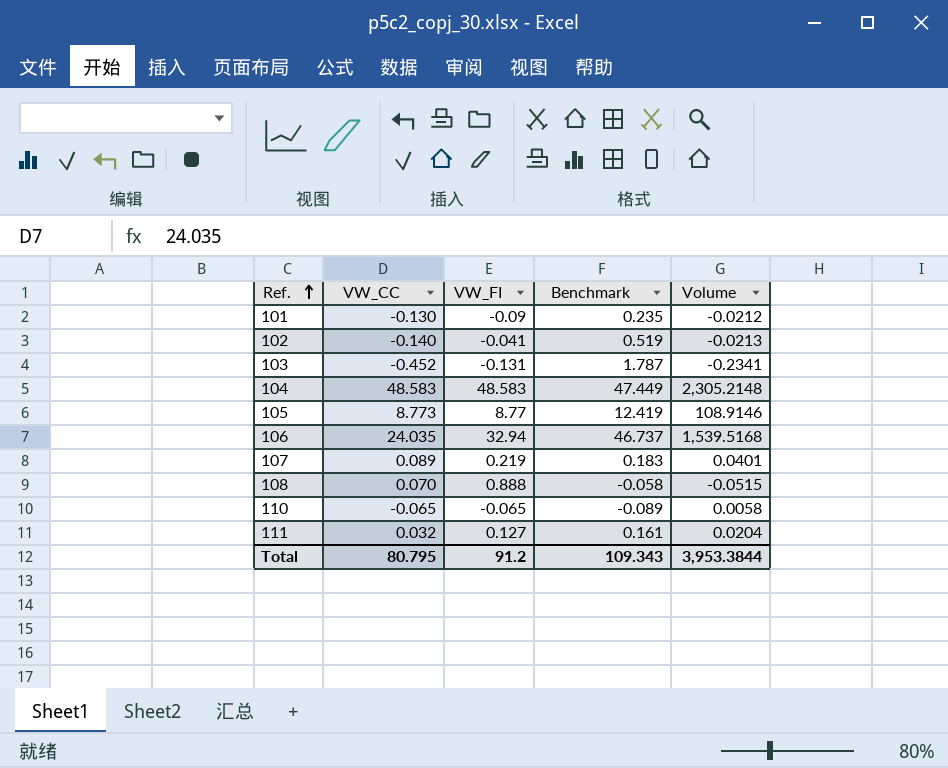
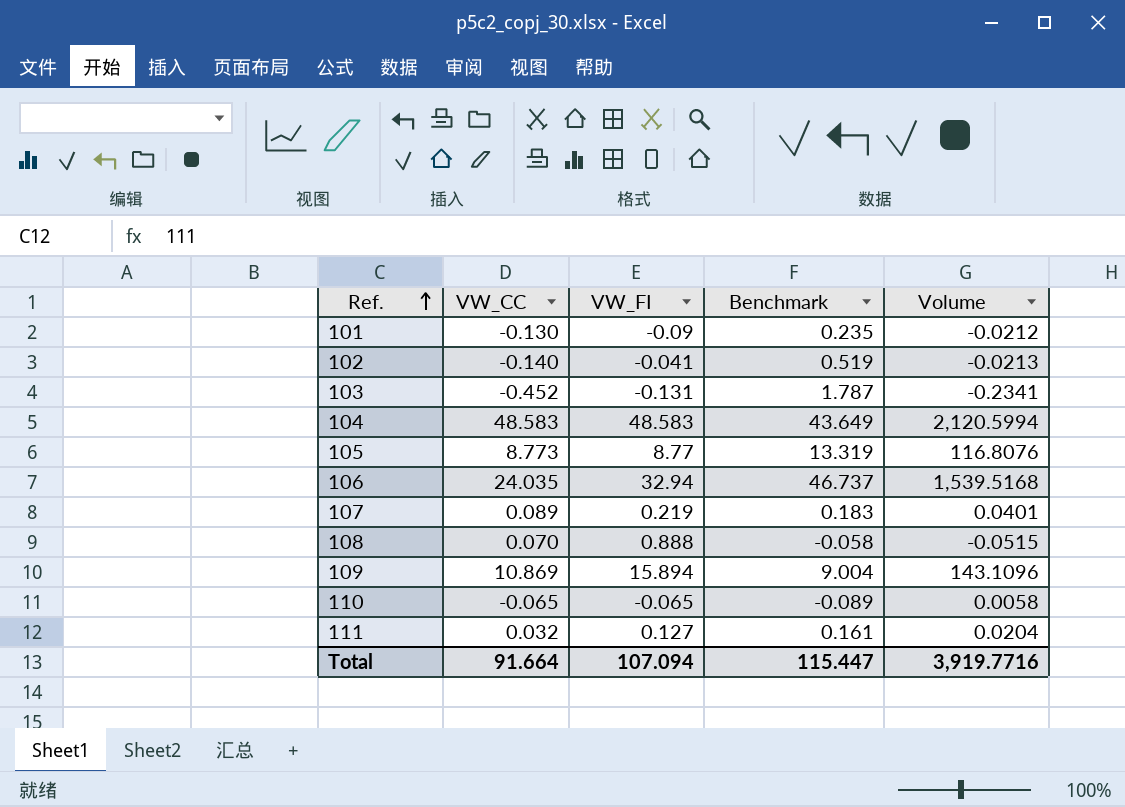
104 | Benchmark: 47.449 -> 43.649
104 | Volume: 2,305.2148 -> 2,120.5994
105 | Benchmark: 12.419 -> 13.319
105 | Volume: 108.9146 -> 116.8076
row 109: none -> 10.869 | 15.894 | 9.004 | 143.1096
Total | VW_CC: 80.795 -> 91.664
Total | VW_FI: 91.2 -> 107.094
Total | Benchmark: 109.343 -> 115.447
Total | Volume: 3,953.3844 -> 3,919.7716

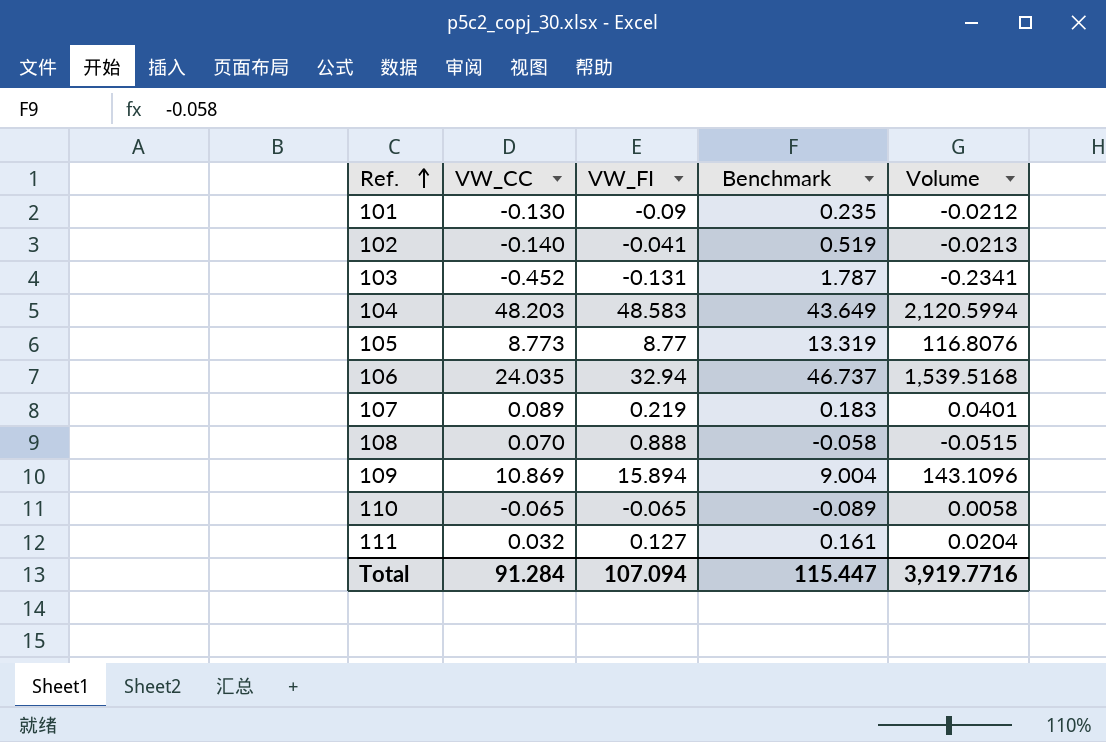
104 | VW_CC: 48.583 -> 48.203
Total | VW_CC: 91.664 -> 91.284

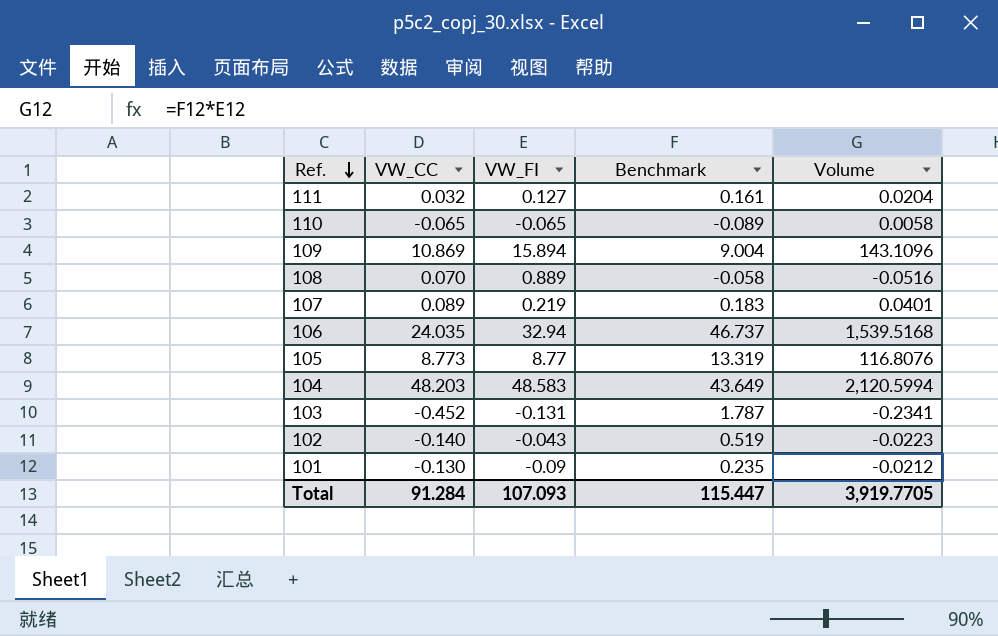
row order: Ref. ascending -> Ref. descending
108 | VW_FI: 0.888 -> 0.889
108 | Volume: -0.0515 -> -0.0516
102 | VW_FI: -0.041 -> -0.043
102 | Volume: -0.0213 -> -0.0223
Total | VW_FI: 107.094 -> 107.093
Total | Volume: 3,919.7716 -> 3,919.7705

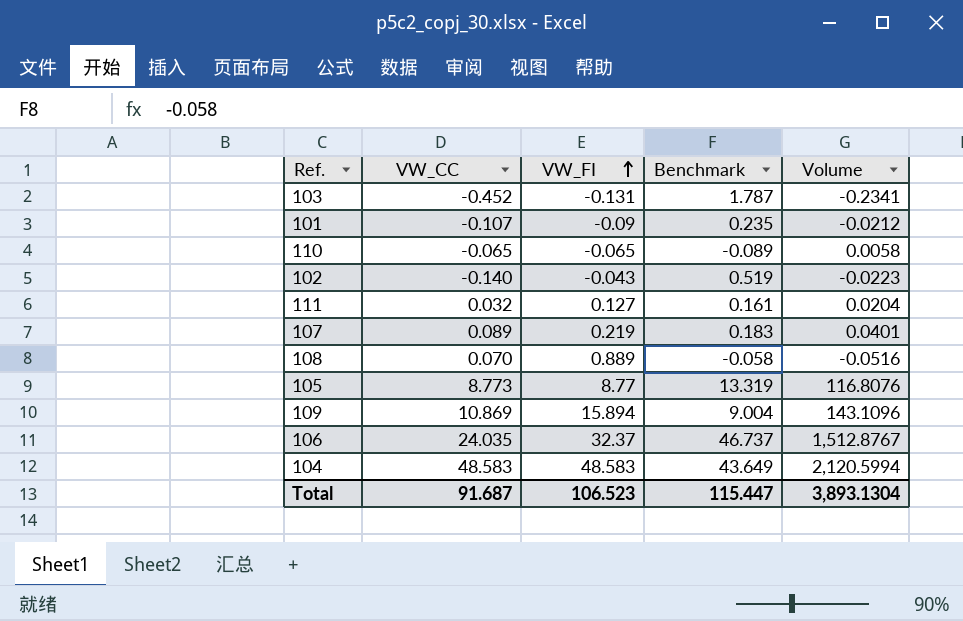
row order: Ref. descending -> VW_FI ascending
101 | VW_CC: -0.130 -> -0.107
106 | VW_FI: 32.94 -> 32.37
106 | Volume: 1,539.5168 -> 1,512.8767
104 | VW_CC: 48.203 -> 48.583
Total | VW_CC: 91.284 -> 91.687
Total | VW_FI: 107.093 -> 106.523
Total | Volume: 3,919.7705 -> 3,893.1304

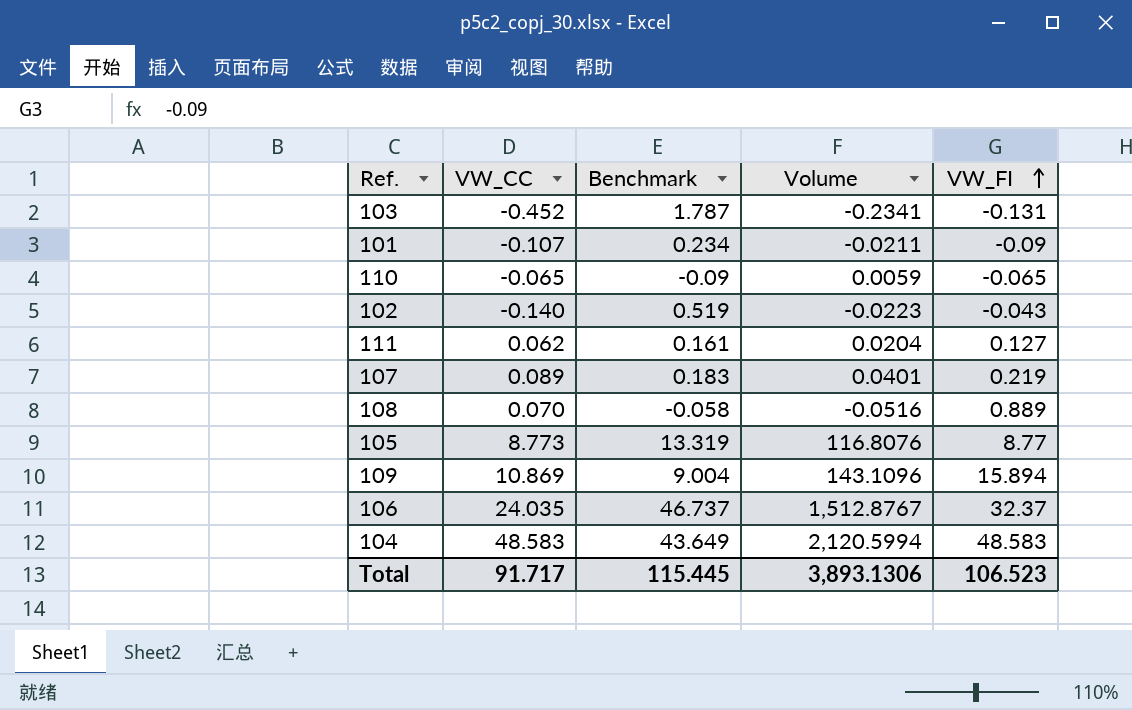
column VW_FI | position: 3 -> 5
101 | Benchmark: 0.235 -> 0.234
101 | Volume: -0.0212 -> -0.0211
110 | Benchmark: -0.089 -> -0.09
110 | Volume: 0.0058 -> 0.0059
111 | VW_CC: 0.032 -> 0.062
Total | VW_CC: 91.687 -> 91.717
Total | Benchmark: 115.447 -> 115.445
Total | Volume: 3,893.1304 -> 3,893.1306

